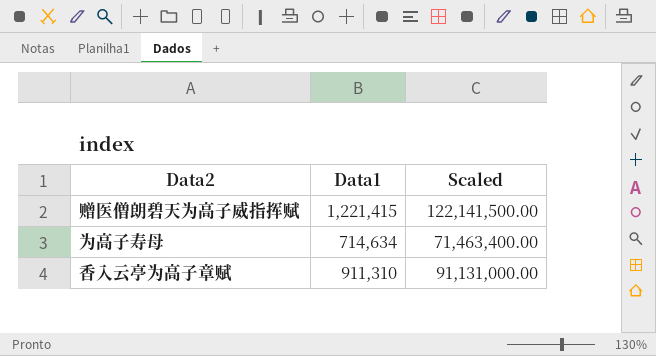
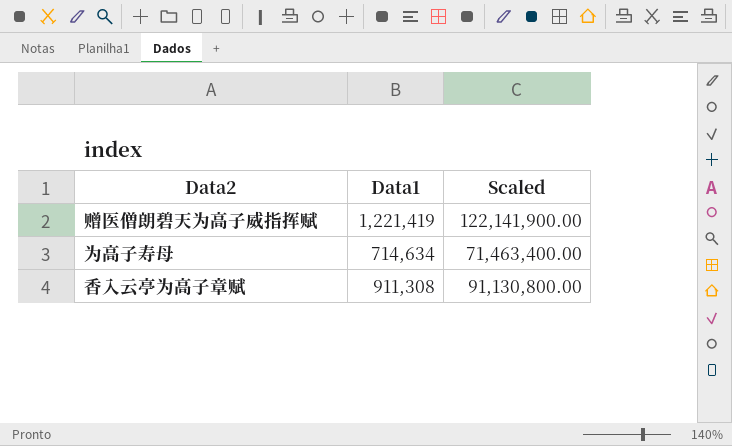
赠医僧朗碧天为高子威指挥赋 | Data1: 1,221,415 -> 1,221,419
赠医僧朗碧天为高子威指挥赋 | Scaled: 122,141,500.00 -> 122,141,900.00
香入云亭为高子章赋 | Data1: 911,310 -> 911,308
香入云亭为高子章赋 | Scaled: 91,131,000.00 -> 91,130,800.00

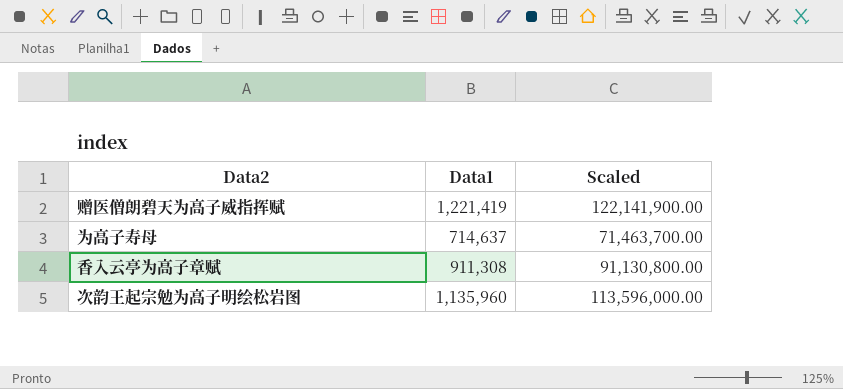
为高子寿母 | Data1: 714,634 -> 714,637
为高子寿母 | Scaled: 71,463,400.00 -> 71,463,700.00
row 次韵王起宗勉为高子明绘松岩图: none -> 1,135,960 | 113,596,000.00

